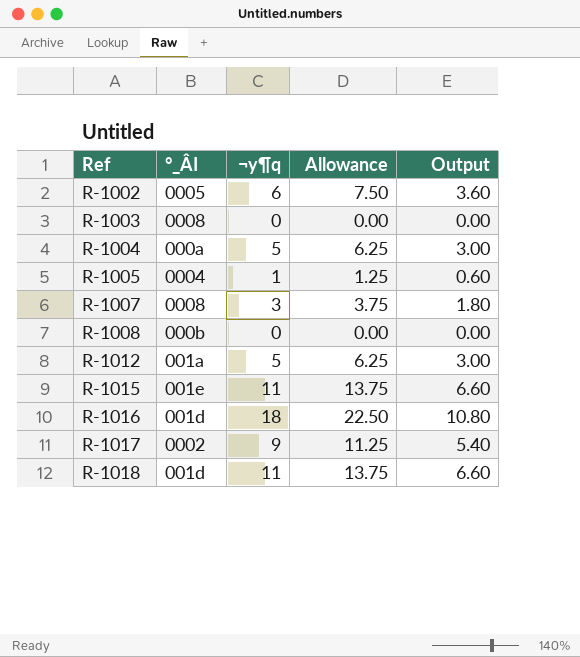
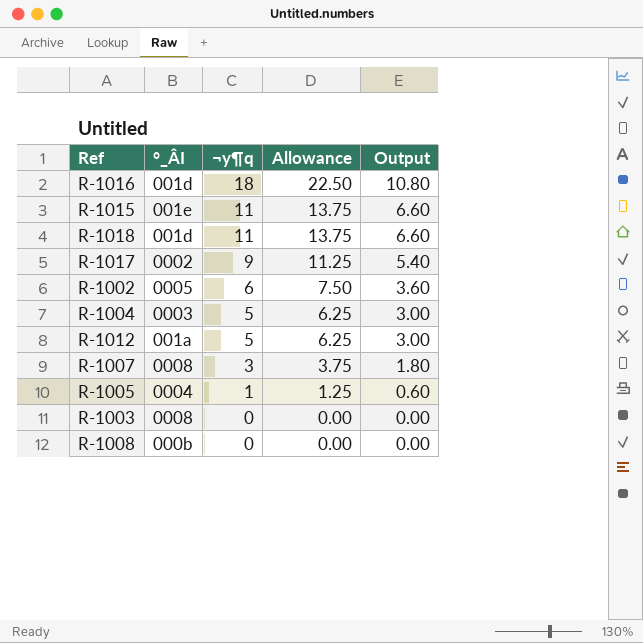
row order: Ref ascending -> ¬y¶q descending
R-1004 | °_ÂI: 000a -> 0003

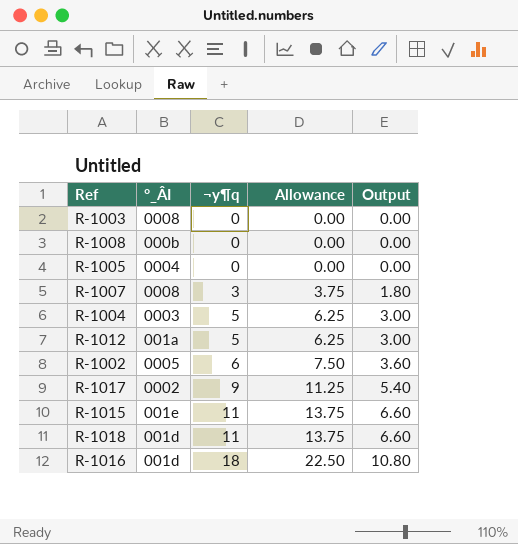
row order: ¬y¶q descending -> ¬y¶q ascending
R-1005 | ¬y¶q: 1 -> 0
R-1005 | Allowance: 1.25 -> 0.00
R-1005 | Output: 0.60 -> 0.00

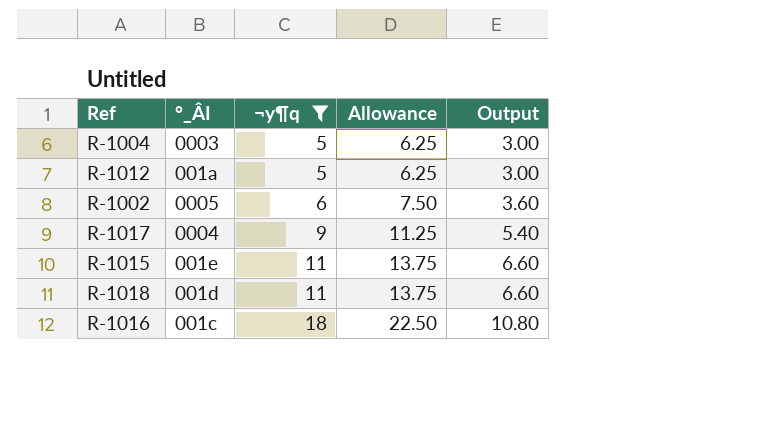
filter: none -> ¬y¶q >= 5
R-1017 | °_ÂI: 0002 -> 0004
R-1016 | °_ÂI: 001d -> 001c

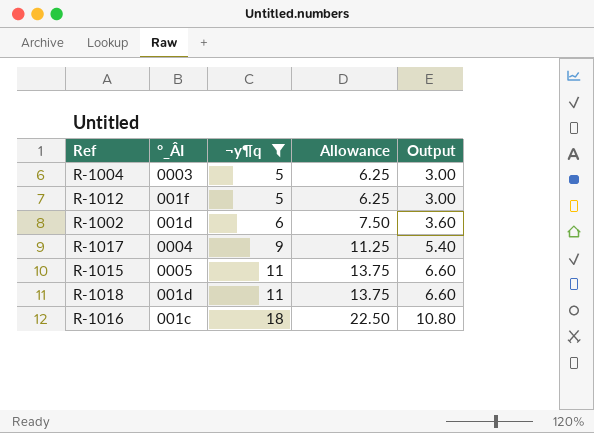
R-1012 | °_ÂI: 001a -> 001f
R-1002 | °_ÂI: 0005 -> 001d
R-1015 | °_ÂI: 001e -> 0005

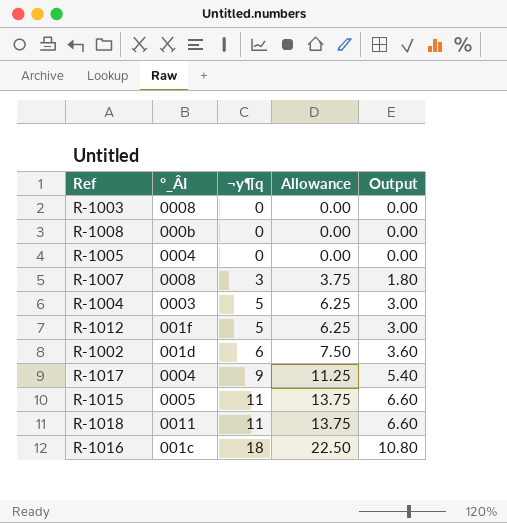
filter: ¬y¶q >= 5 -> none
R-1018 | °_ÂI: 001d -> 0011

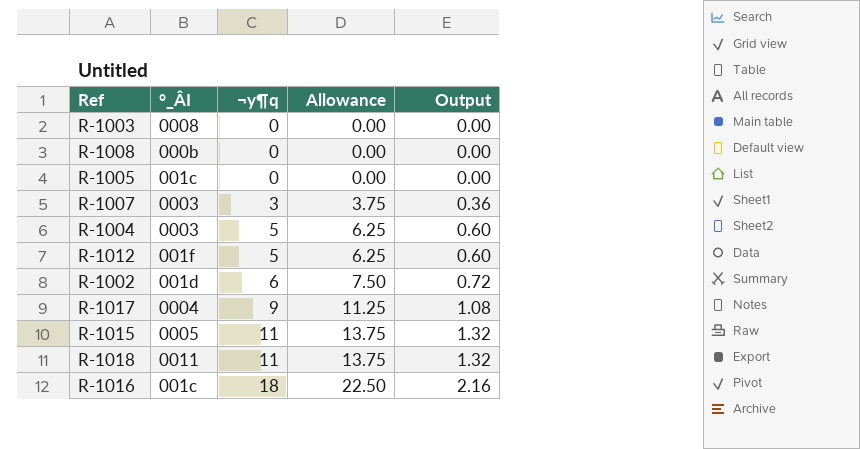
column Output | formula: [¬y¶q] * 0.6 -> [¬y¶q] * 0.12
R-1005 | °_ÂI: 0004 -> 001c
R-1007 | °_ÂI: 0008 -> 0003

